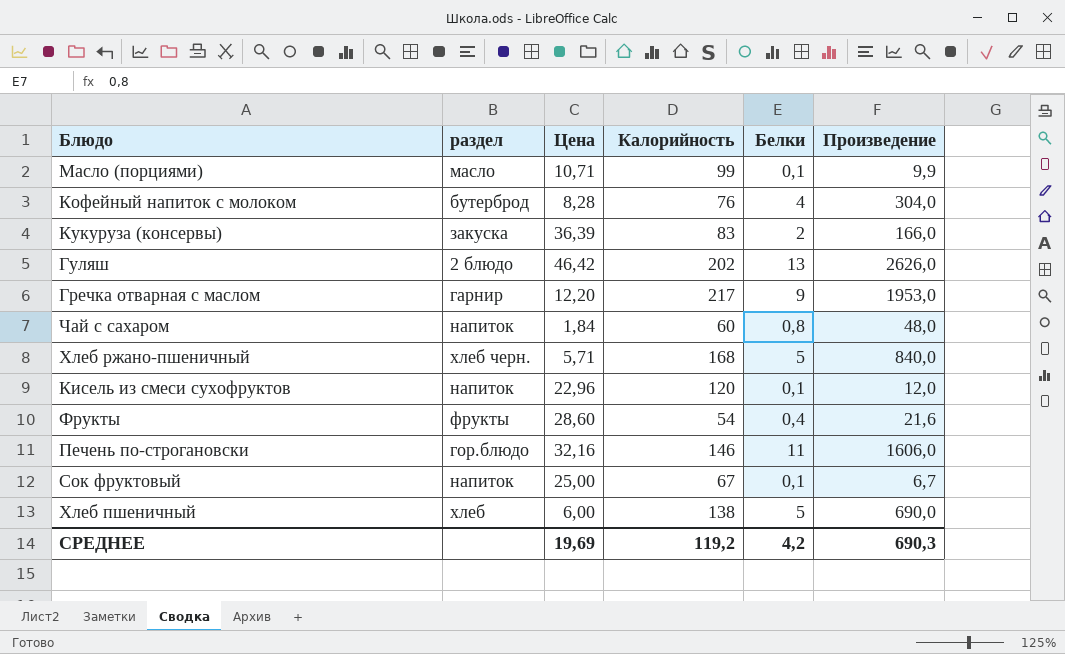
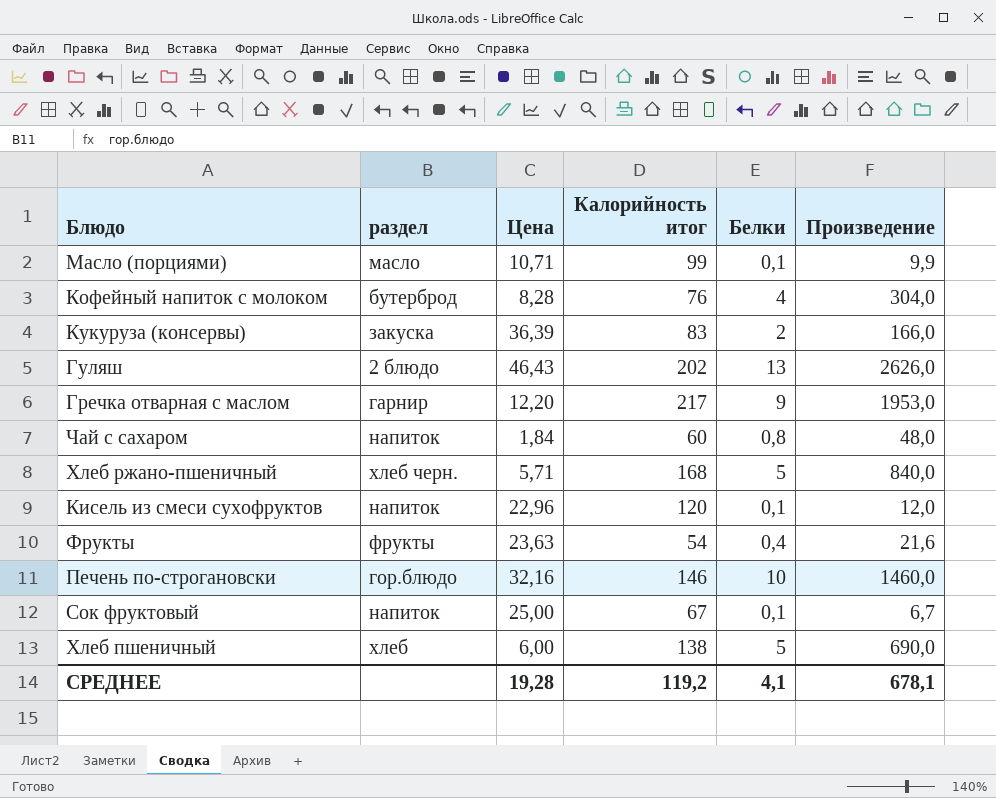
column name: Калорийность -> Калорийность итог
Гуляш | Цена: 46,42 -> 46,43
Фрукты | Цена: 28,60 -> 23,63
Печень по-строгановски | Белки: 11 -> 10
Печень по-строгановски | Произведение: 1606,0 -> 1460,0
СРЕДНЕЕ | Цена: 19,69 -> 19,28
СРЕДНЕЕ | Белки: 4,2 -> 4,1
СРЕДНЕЕ | Произведение: 690,3 -> 678,1

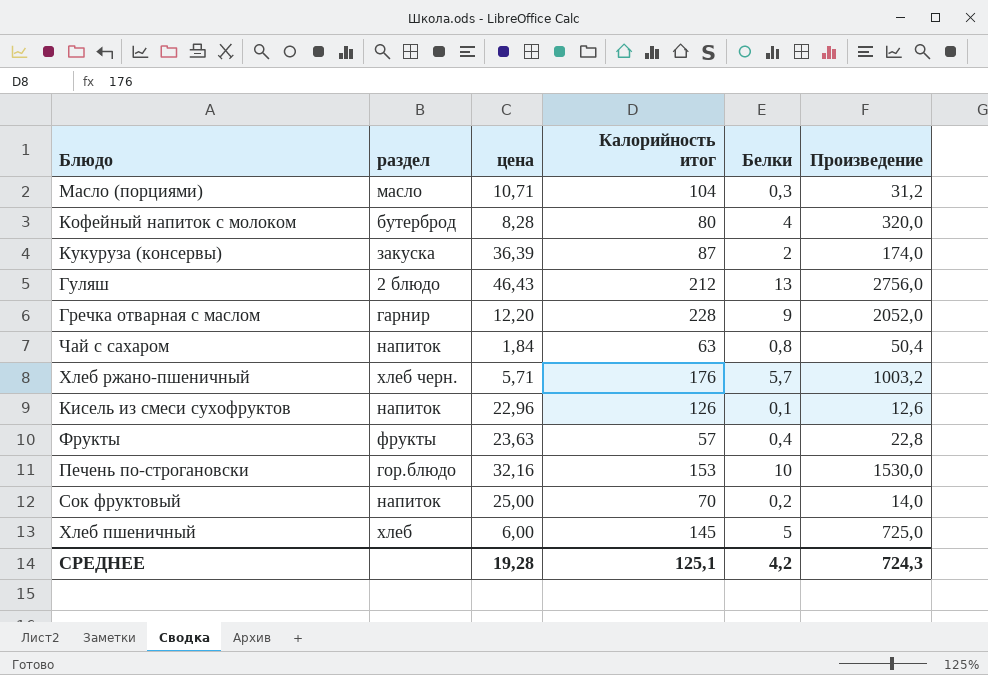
column name: Цена -> цена
Масло (порциями) | Калорийность итог: 99 -> 104
Масло (порциями) | Белки: 0,1 -> 0,3
Масло (порциями) | Произведение: 9,9 -> 31,2
Кофейный напиток с молоком | Калорийность итог: 76 -> 80
Кофейный напиток с молоком | Произведение: 304,0 -> 320,0
Кукуруза (консервы) | Калорийность итог: 83 -> 87
Кукуруза (консервы) | Произведение: 166,0 -> 174,0
Гуляш | Калорийность итог: 202 -> 212
Гуляш | Произведение: 2626,0 -> 2756,0
Гречка отварная с маслом | Калорийность итог: 217 -> 228
Гречка отварная с маслом | Произведение: 1953,0 -> 2052,0
Чай с сахаром | Калорийность итог: 60 -> 63
Чай с сахаром | Произведение: 48,0 -> 50,4
Хлеб ржано-пшеничный | Калорийность итог: 168 -> 176
Хлеб ржано-пшеничный | Белки: 5 -> 5,7
Хлеб ржано-пшеничный | Произведение: 840,0 -> 1003,2
Кисель из смеси сухофруктов | Калорийность итог: 120 -> 126
Кисель из смеси сухофруктов | Произведение: 12,0 -> 12,6
Фрукты | Калорийность итог: 54 -> 57
Фрукты | Произведение: 21,6 -> 22,8
Печень по-строгановски | Калорийность итог: 146 -> 153
Печень по-строгановски | Произведение: 1460,0 -> 1530,0
Сок фруктовый | Калорийность итог: 67 -> 70
Сок фруктовый | Белки: 0,1 -> 0,2
Сок фруктовый | Произведение: 6,7 -> 14,0
Хлеб пшеничный | Калорийность итог: 138 -> 145
Хлеб пшеничный | Произведение: 690,0 -> 725,0
СРЕДНЕЕ | Калорийность итог: 119,2 -> 125,1
СРЕДНЕЕ | Белки: 4,1 -> 4,2
СРЕДНЕЕ | Произведение: 678,1 -> 724,3

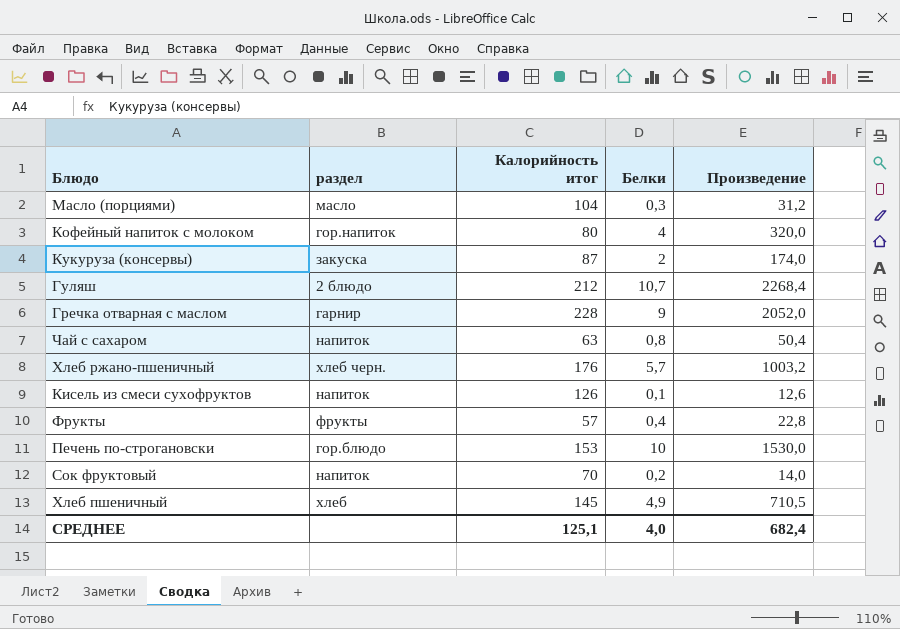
column цена | position: 3 -> none
Кофейный напиток с молоком | раздел: бутерброд -> гор.напиток
Гуляш | Белки: 13 -> 10,7
Гуляш | Произведение: 2756,0 -> 2268,4
Хлеб пшеничный | Белки: 5 -> 4,9
Хлеб пшеничный | Произведение: 725,0 -> 710,5
СРЕДНЕЕ | Белки: 4,2 -> 4,0
СРЕДНЕЕ | Произведение: 724,3 -> 682,4

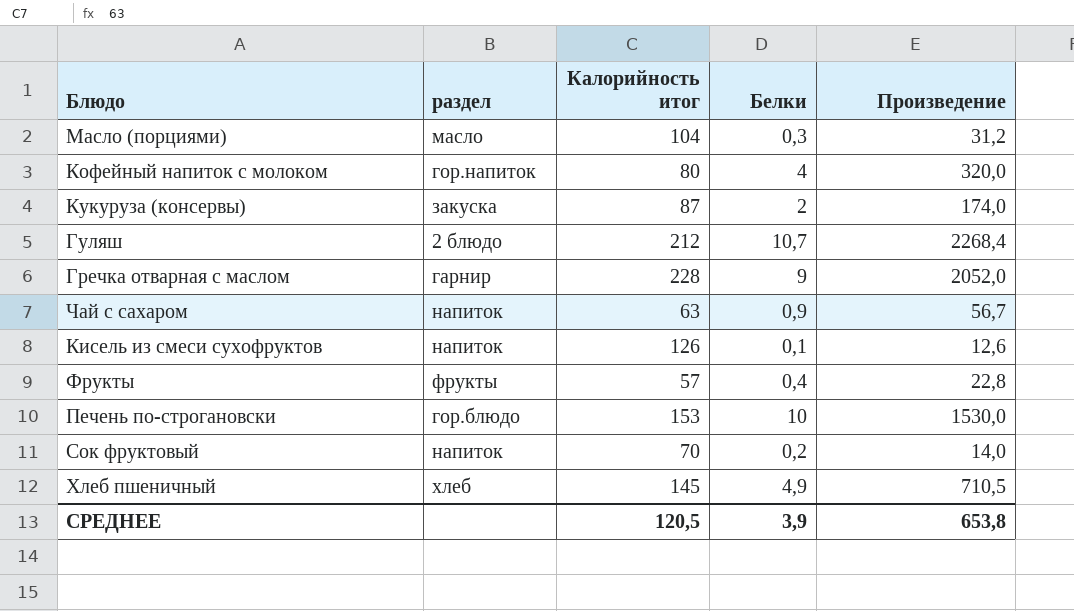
row Хлеб ржано-пшеничный: хлеб черн. | 176 | 5,7 | 1003,2 -> none
Чай с сахаром | Белки: 0,8 -> 0,9
Чай с сахаром | Произведение: 50,4 -> 56,7
СРЕДНЕЕ | Калорийность итог: 125,1 -> 120,5
СРЕДНЕЕ | Белки: 4,0 -> 3,9
СРЕДНЕЕ | Произведение: 682,4 -> 653,8

